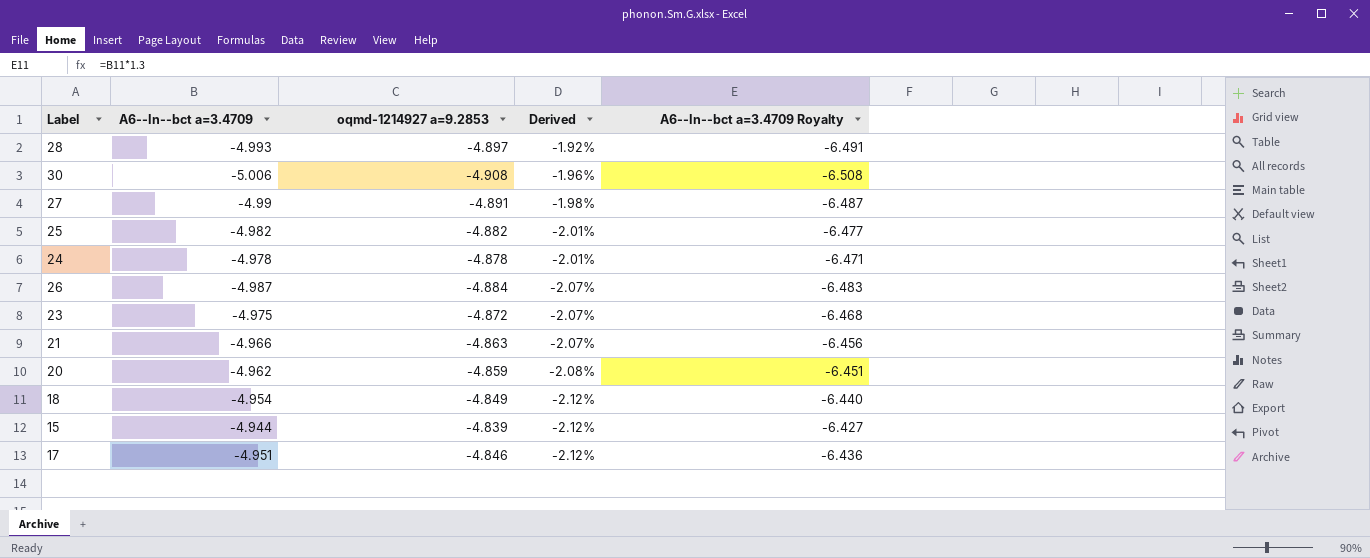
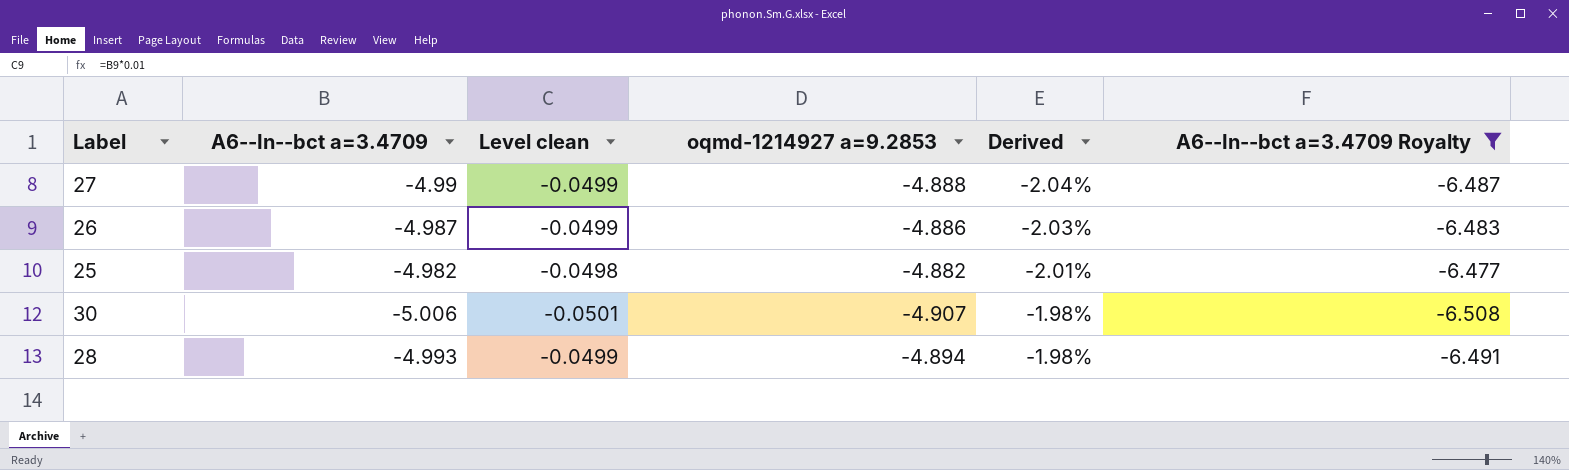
filter: none -> A6--In--bct a=3.4709 Royalty <= -6.477
row order: Derived descending -> Derived ascending
column Level clean | formula: none -> [A6--In--bct a=3.4709] * 0.01
27 | oqmd-1214927 a=9.2853: -4.891 -> -4.888
27 | Derived: -1.98% -> -2.04%
26 | oqmd-1214927 a=9.2853: -4.884 -> -4.886
26 | Derived: -2.07% -> -2.03%
30 | oqmd-1214927 a=9.2853: -4.908 -> -4.907
30 | Derived: -1.96% -> -1.98%
28 | oqmd-1214927 a=9.2853: -4.897 -> -4.894
28 | Derived: -1.92% -> -1.98%

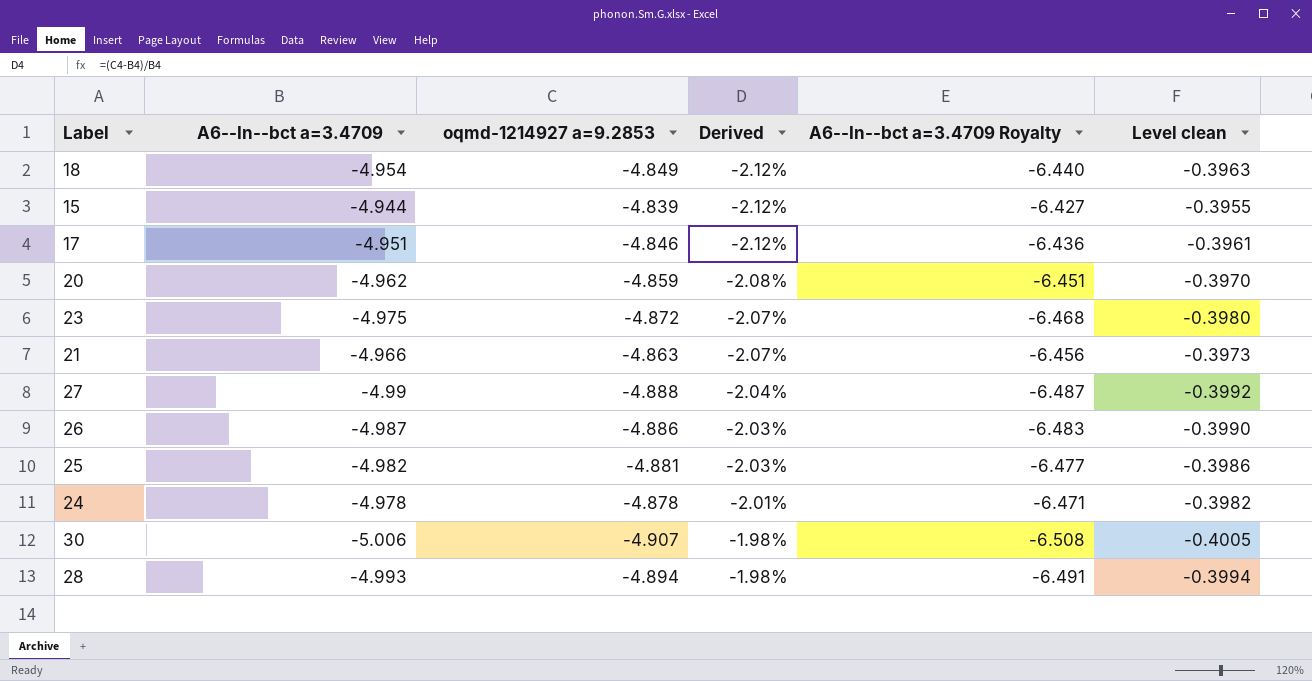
filter: A6--In--bct a=3.4709 Royalty <= -6.477 -> none
column Level clean | formula: [A6--In--bct a=3.4709] * 0.01 -> [A6--In--bct a=3.4709] * 0.08
column Level clean | position: 3 -> 6
25 | oqmd-1214927 a=9.2853: -4.882 -> -4.881
25 | Derived: -2.01% -> -2.03%

